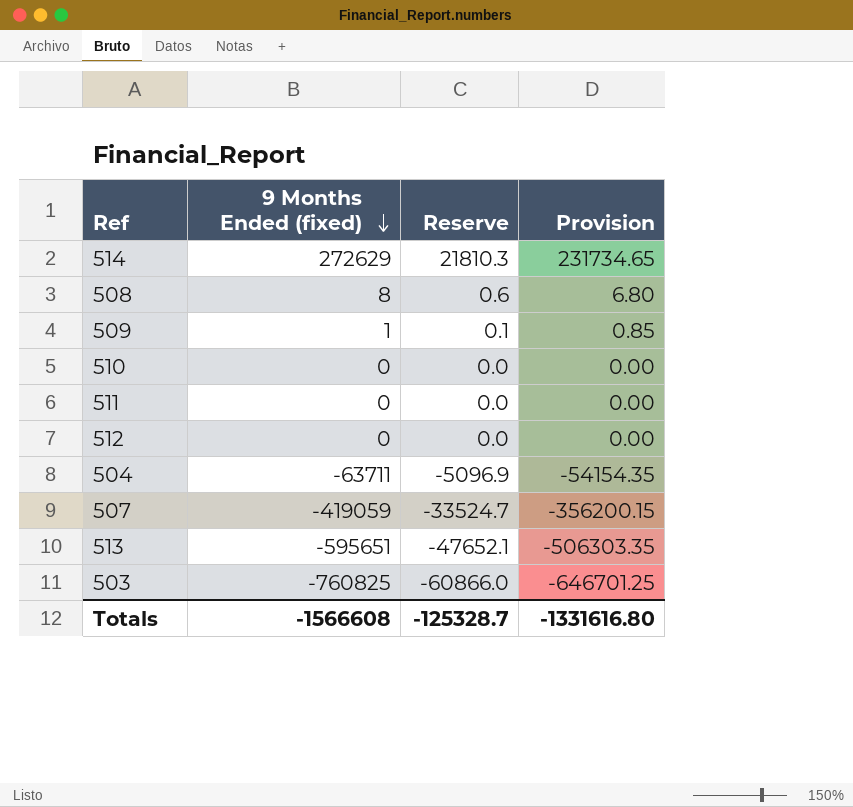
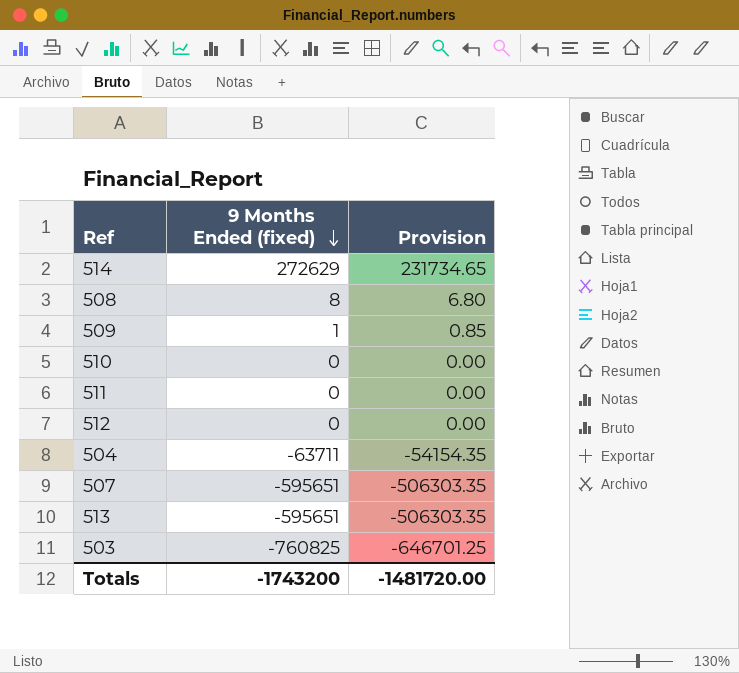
column Reserve | formula: [9 Months Ended (fixed)] * 0.08 -> none
507 | 9 Months Ended (fixed): -419059 -> -595651
507 | Provision: -356200.15 -> -506303.35
Totals | 9 Months Ended (fixed): -1566608 -> -1743200
Totals | Provision: -1331616.80 -> -1481720.00

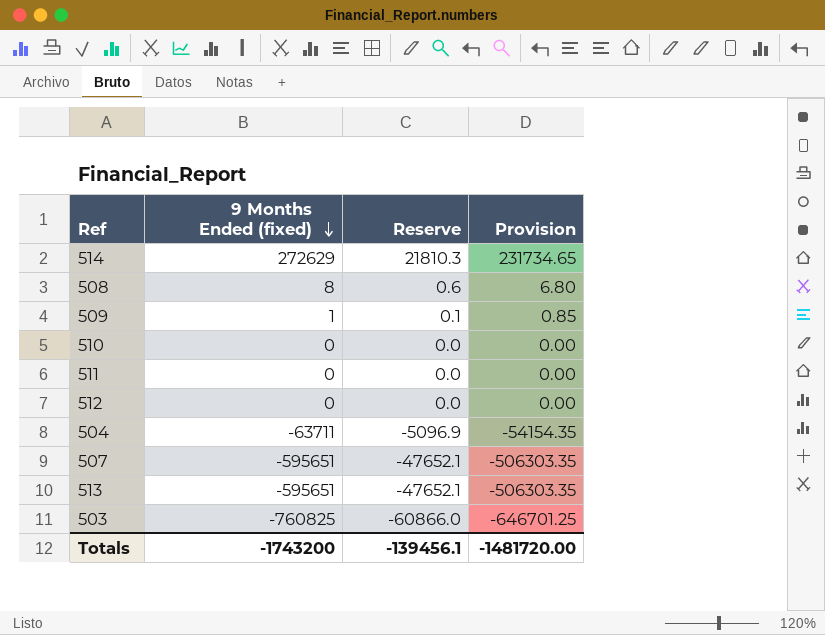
column Reserve | formula: none -> [9 Months Ended (fixed)] * 0.08

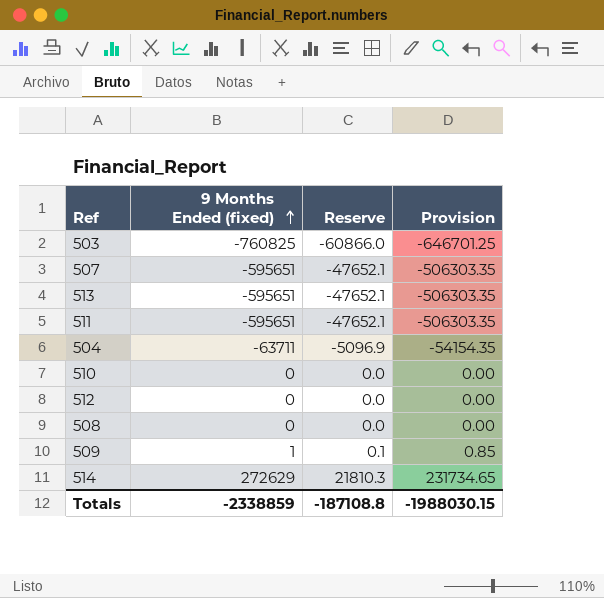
row order: 9 Months Ended (fixed) descending -> 9 Months Ended (fixed) ascending
511 | 9 Months Ended (fixed): 0 -> -595651
511 | Reserve: 0.0 -> -47652.1
511 | Provision: 0.00 -> -506303.35
508 | 9 Months Ended (fixed): 8 -> 0
508 | Reserve: 0.6 -> 0.0
508 | Provision: 6.80 -> 0.00
Totals | 9 Months Ended (fixed): -1743200 -> -2338859
Totals | Reserve: -139456.1 -> -187108.8
Totals | Provision: -1481720.00 -> -1988030.15

